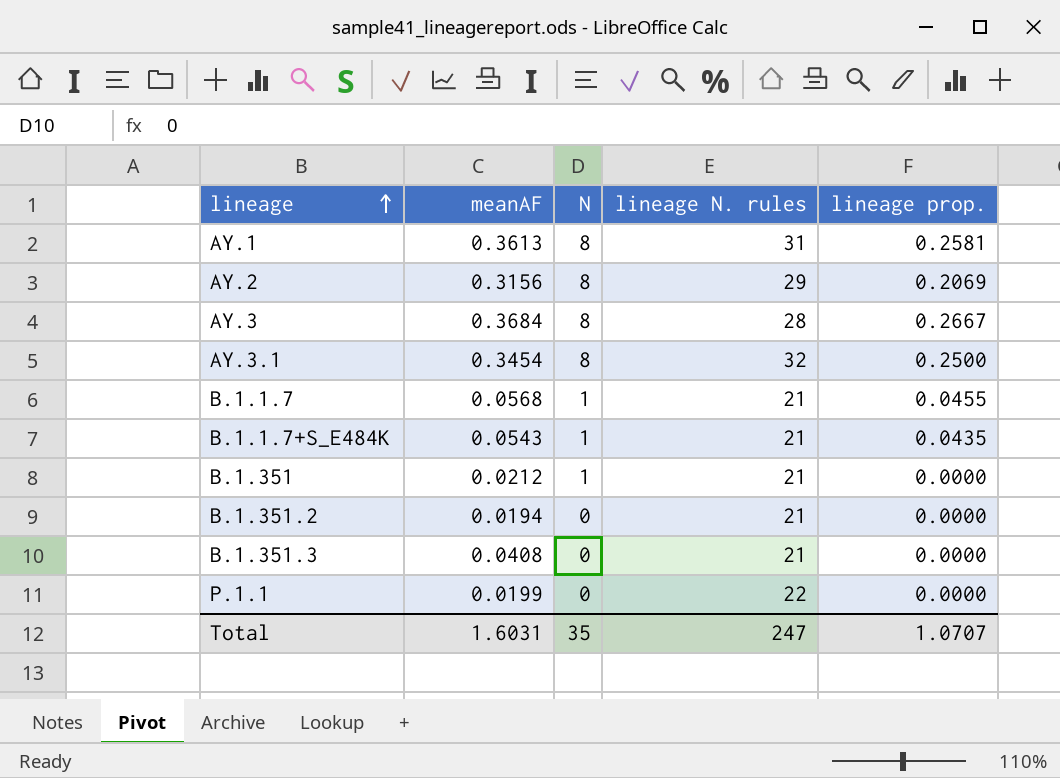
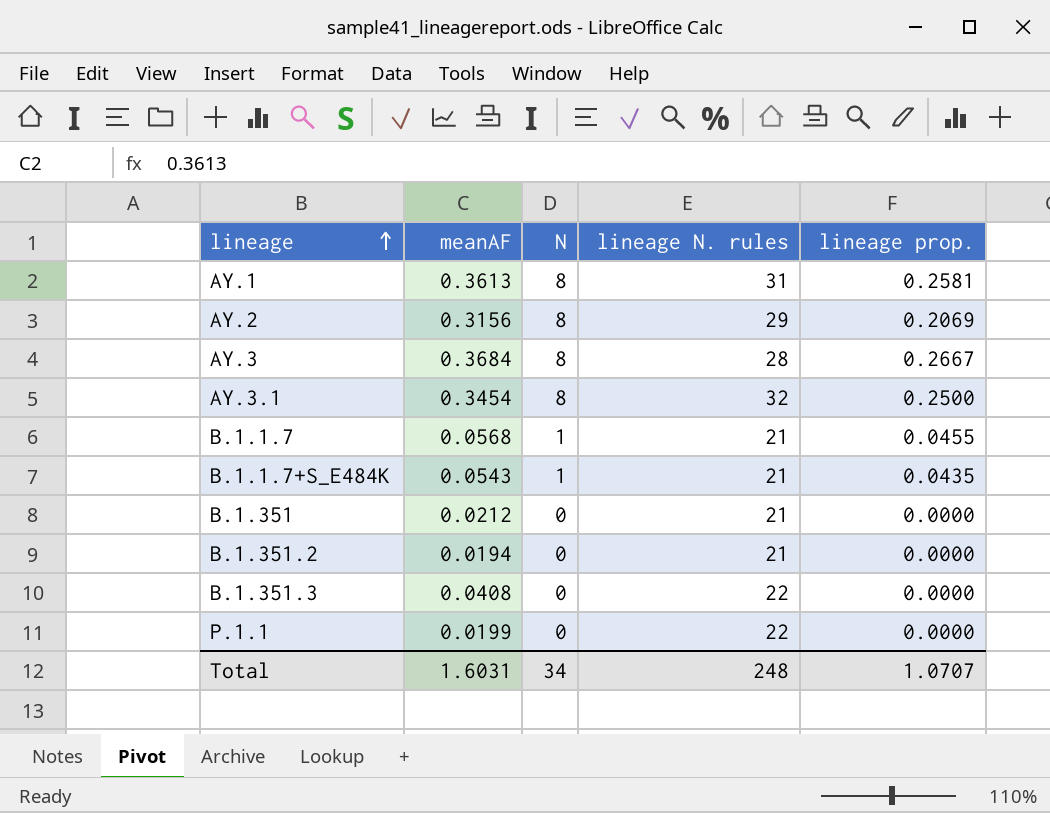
B.1.351 | N: 1 -> 0
B.1.351.3 | lineage N. rules: 21 -> 22
Total | N: 35 -> 34
Total | lineage N. rules: 247 -> 248

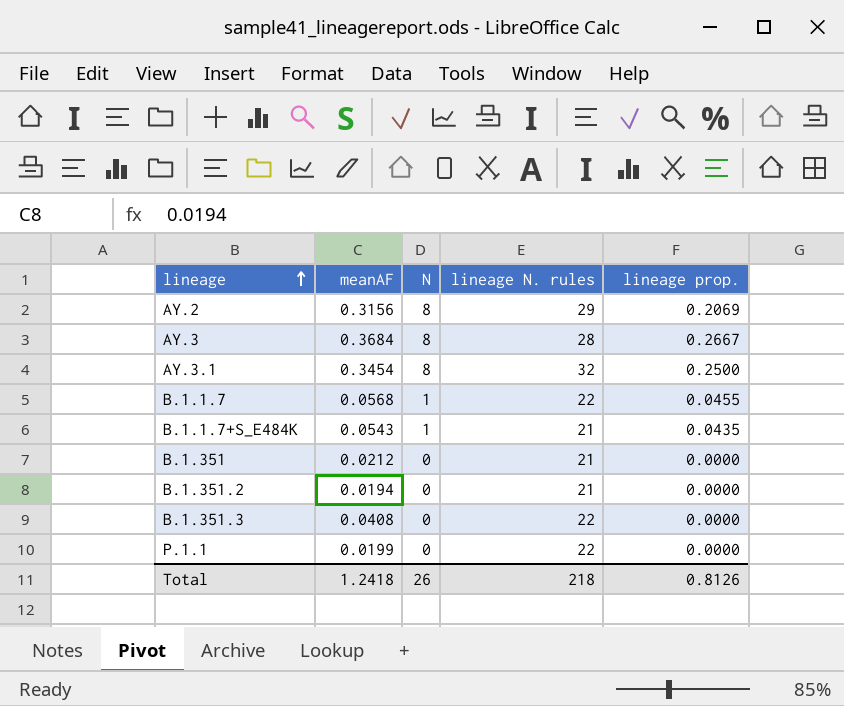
row AY.1: 0.3613 | 8 | 31 | 0.2581 -> none
B.1.1.7 | lineage N. rules: 21 -> 22
Total | meanAF: 1.6031 -> 1.2418
Total | N: 34 -> 26
Total | lineage N. rules: 248 -> 218
Total | lineage prop.: 1.0707 -> 0.8126

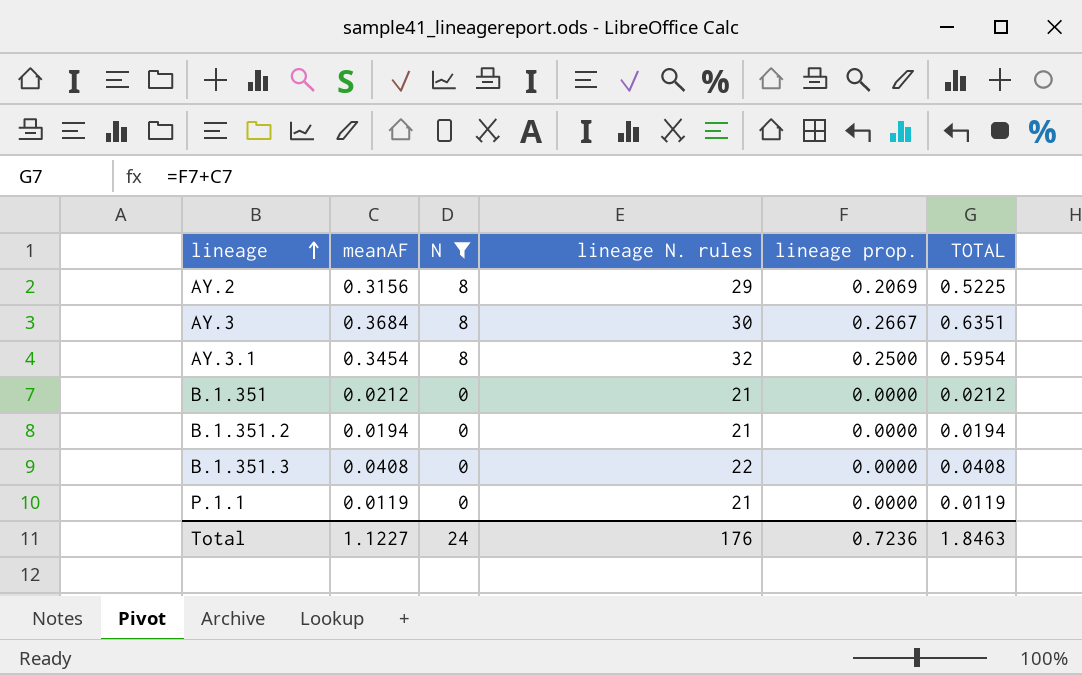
filter: none -> N != 1
column TOTAL | formula: none -> [meanAF] + [lineage prop.]
AY.3 | lineage N. rules: 28 -> 30
P.1.1 | meanAF: 0.0199 -> 0.0119
P.1.1 | lineage N. rules: 22 -> 21
Total | meanAF: 1.2418 -> 1.1227
Total | N: 26 -> 24
Total | lineage N. rules: 218 -> 176
Total | lineage prop.: 0.8126 -> 0.7236

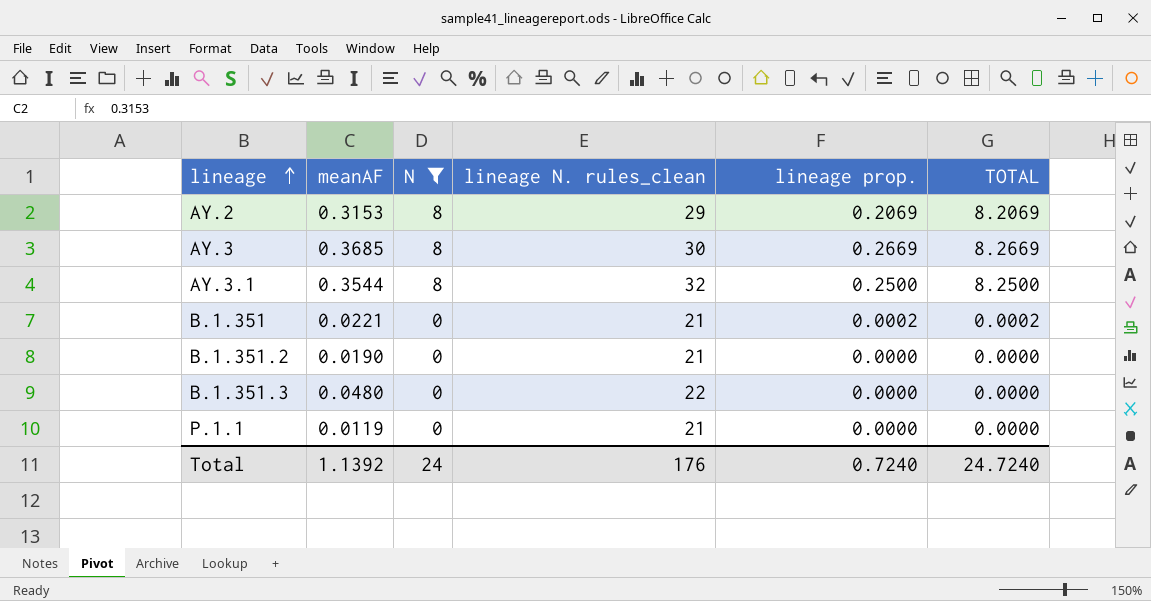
column name: lineage N. rules -> lineage N. rules_clean
column TOTAL | formula: [meanAF] + [lineage prop.] -> [N] + [lineage prop.]
AY.2 | meanAF: 0.3156 -> 0.3153
AY.3 | meanAF: 0.3684 -> 0.3685
AY.3 | lineage prop.: 0.2667 -> 0.2669
AY.3.1 | meanAF: 0.3454 -> 0.3544
B.1.351 | meanAF: 0.0212 -> 0.0221
B.1.351 | lineage prop.: 0.0000 -> 0.0002
B.1.351.2 | meanAF: 0.0194 -> 0.0190
B.1.351.3 | meanAF: 0.0408 -> 0.0480
Total | meanAF: 1.1227 -> 1.1392
Total | lineage prop.: 0.7236 -> 0.7240
Total | TOTAL: 1.8463 -> 24.7240

